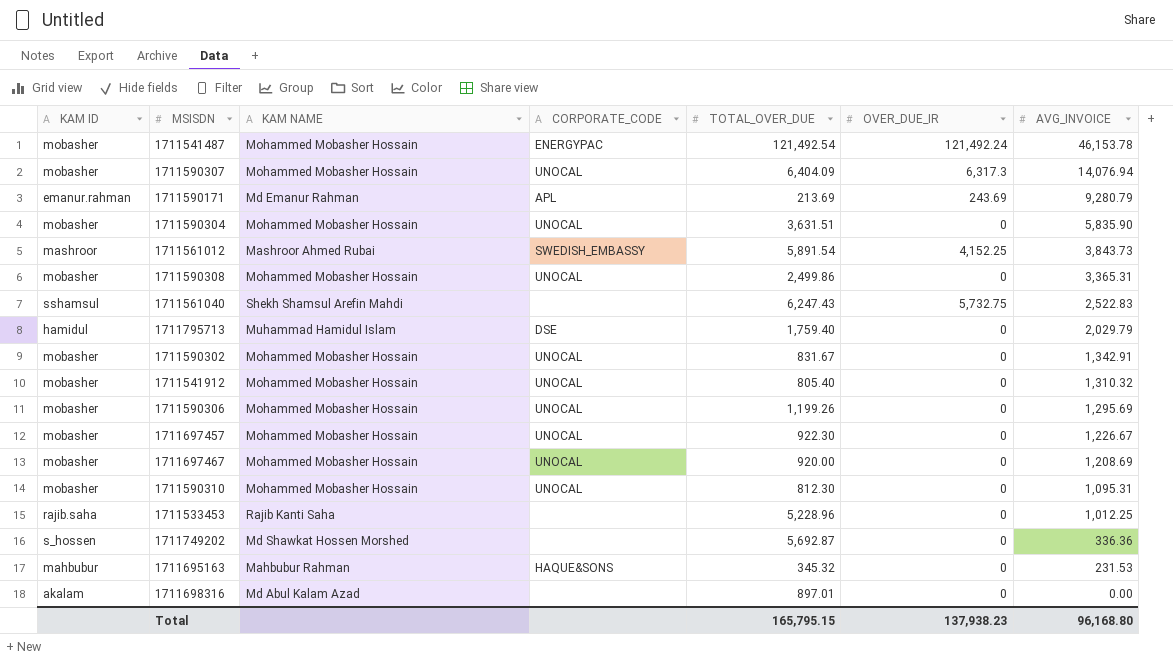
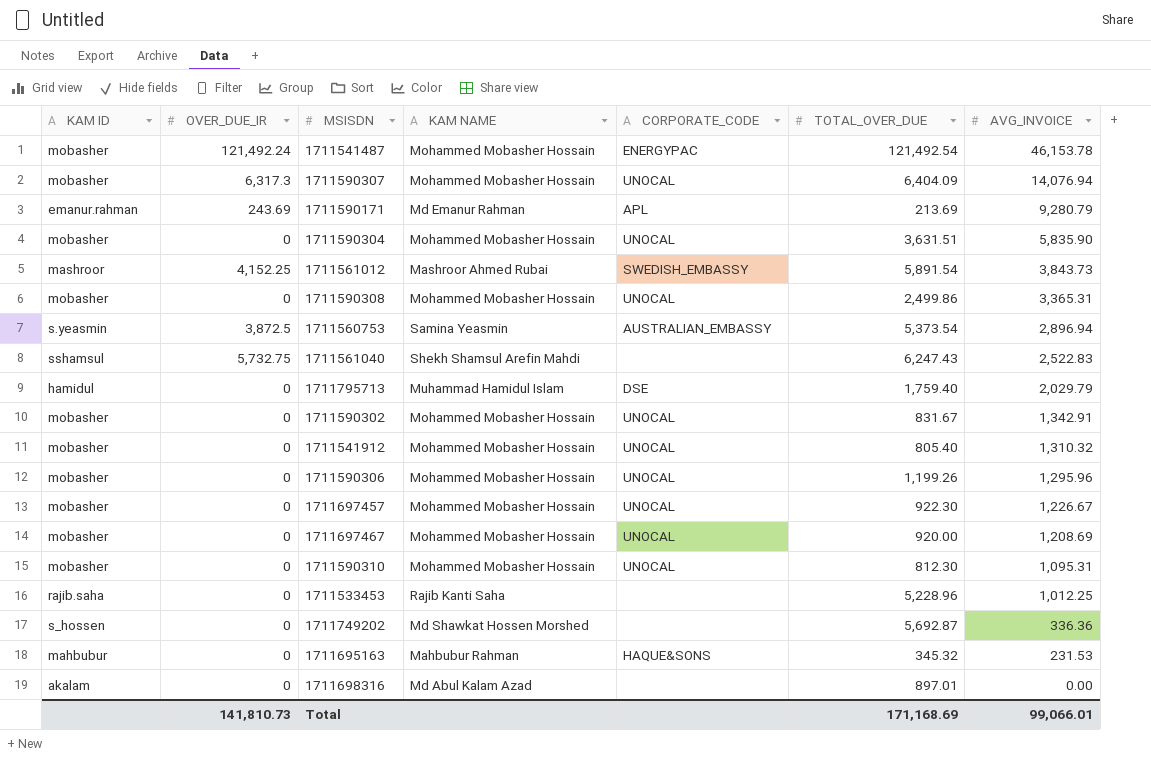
column OVER_DUE_IR | position: 6 -> 2
row 1711560753: none -> s.yeasmin | 3,872.5 | Samina Yeasmin | AUSTRALIAN_EMBASSY | 5,373.54 | 2,896.94
1711590306 | AVG_INVOICE: 1,295.69 -> 1,295.96
Total | OVER_DUE_IR: 137,938.23 -> 141,810.73
Total | TOTAL_OVER_DUE: 165,795.15 -> 171,168.69
Total | AVG_INVOICE: 96,168.80 -> 99,066.01

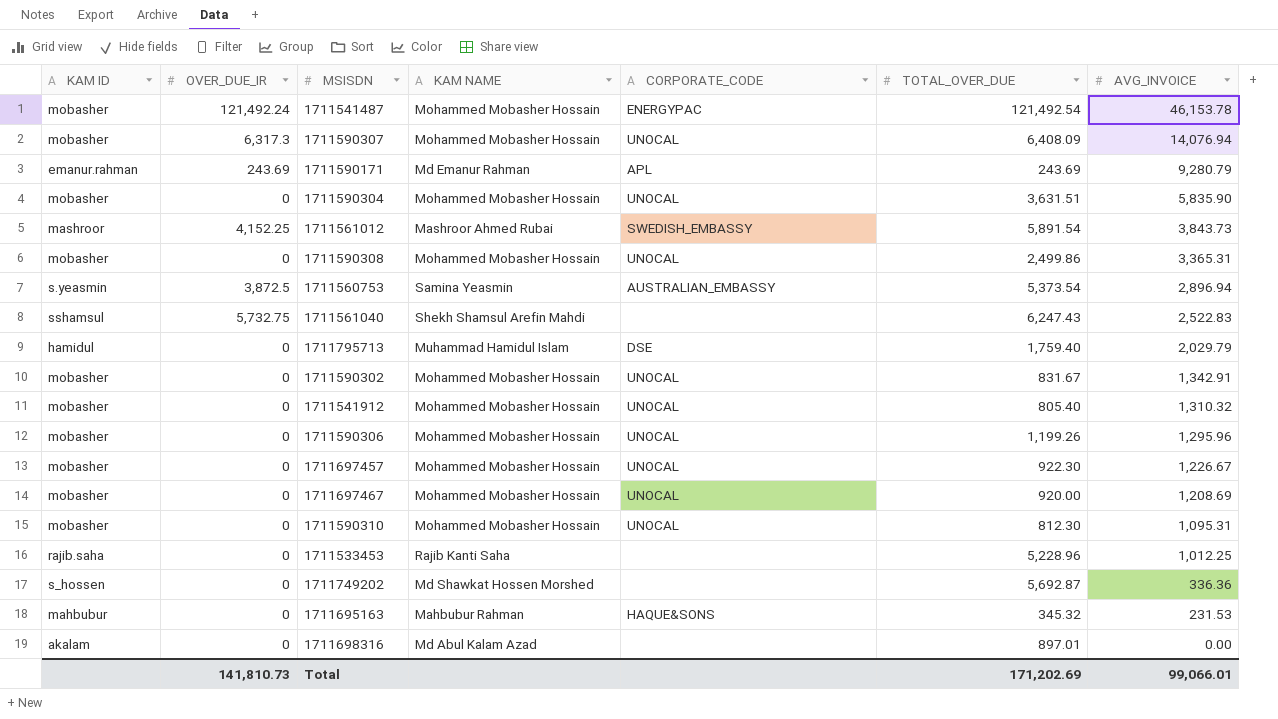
1711590307 | TOTAL_OVER_DUE: 6,404.09 -> 6,408.09
1711590171 | TOTAL_OVER_DUE: 213.69 -> 243.69
Total | TOTAL_OVER_DUE: 171,168.69 -> 171,202.69

